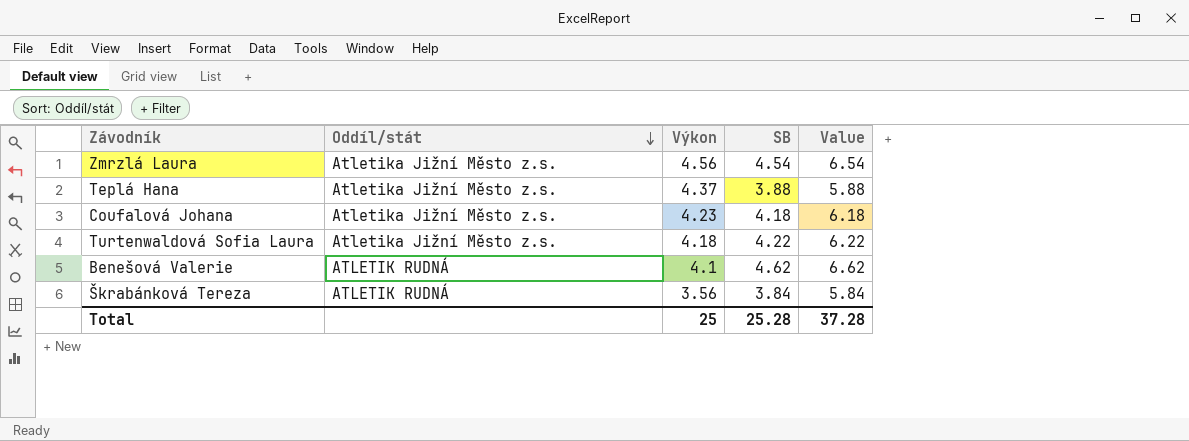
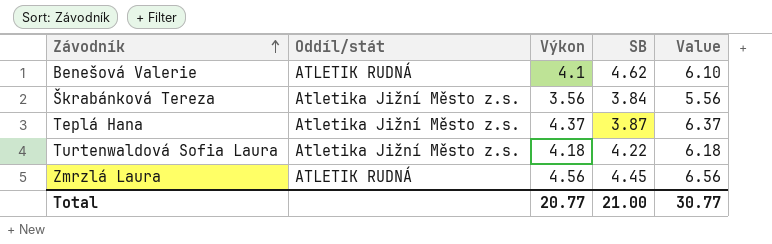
row order: Oddíl/stát descending -> Závodník ascending
column Value | formula: [SB] + 2 -> [Výkon] + 2
row Coufalová Johana: Atletika Jižní Město z.s. | 4.23 | 4.18 | 6.18 -> none
Škrabánková Tereza | Oddíl/stát: ATLETIK RUDNÁ -> Atletika Jižní Město z.s.
Teplá Hana | SB: 3.88 -> 3.87
Zmrzlá Laura | Oddíl/stát: Atletika Jižní Město z.s. -> ATLETIK RUDNÁ
Zmrzlá Laura | SB: 4.54 -> 4.45
Total | Výkon: 25 -> 20.77
Total | SB: 25.28 -> 21.00
Total | Value: 37.28 -> 30.77

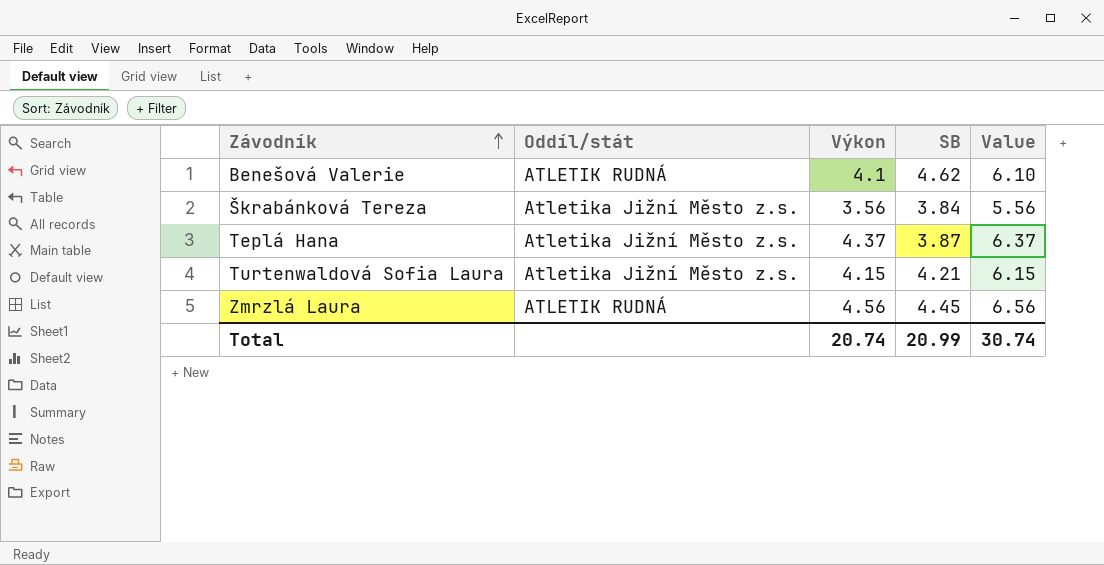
Turtenwaldová Sofia Laura | Výkon: 4.18 -> 4.15
Turtenwaldová Sofia Laura | SB: 4.22 -> 4.21
Turtenwaldová Sofia Laura | Value: 6.18 -> 6.15
Total | Výkon: 20.77 -> 20.74
Total | SB: 21.00 -> 20.99
Total | Value: 30.77 -> 30.74

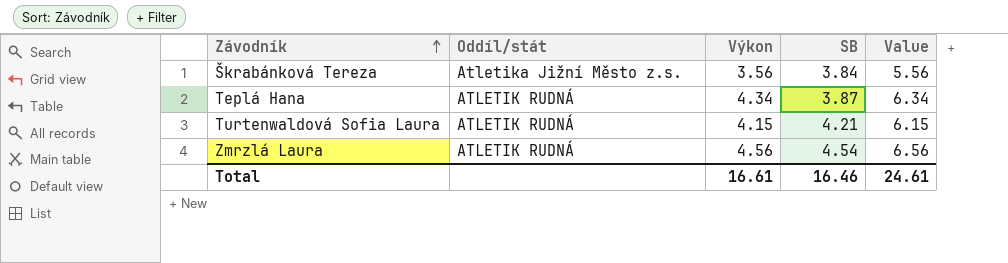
row Benešová Valerie: ATLETIK RUDNÁ | 4.1 | 4.62 | 6.10 -> none
Teplá Hana | Oddíl/stát: Atletika Jižní Město z.s. -> ATLETIK RUDNÁ
Teplá Hana | Výkon: 4.37 -> 4.34
Teplá Hana | Value: 6.37 -> 6.34
Turtenwaldová Sofia Laura | Oddíl/stát: Atletika Jižní Město z.s. -> ATLETIK RUDNÁ
Zmrzlá Laura | SB: 4.45 -> 4.54
Total | Výkon: 20.74 -> 16.61
Total | SB: 20.99 -> 16.46
Total | Value: 30.74 -> 24.61

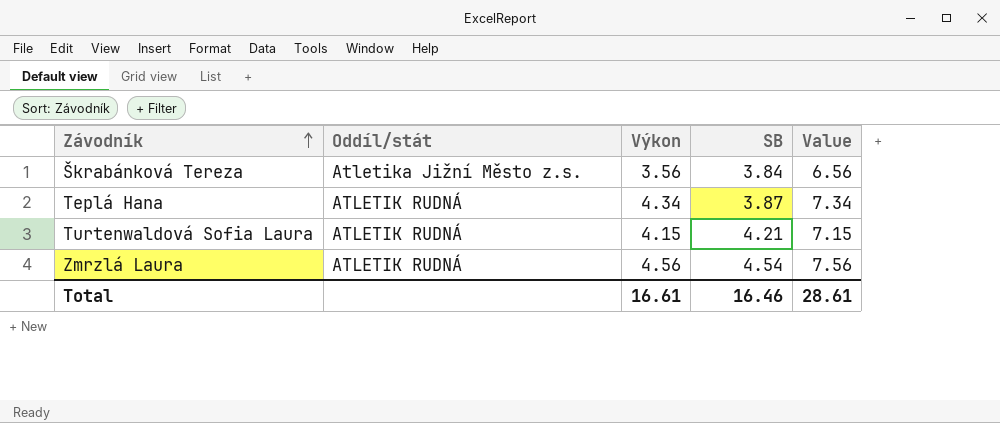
column Value | formula: [Výkon] + 2 -> [Výkon] + 3
Total | Value: 24.61 -> 28.61

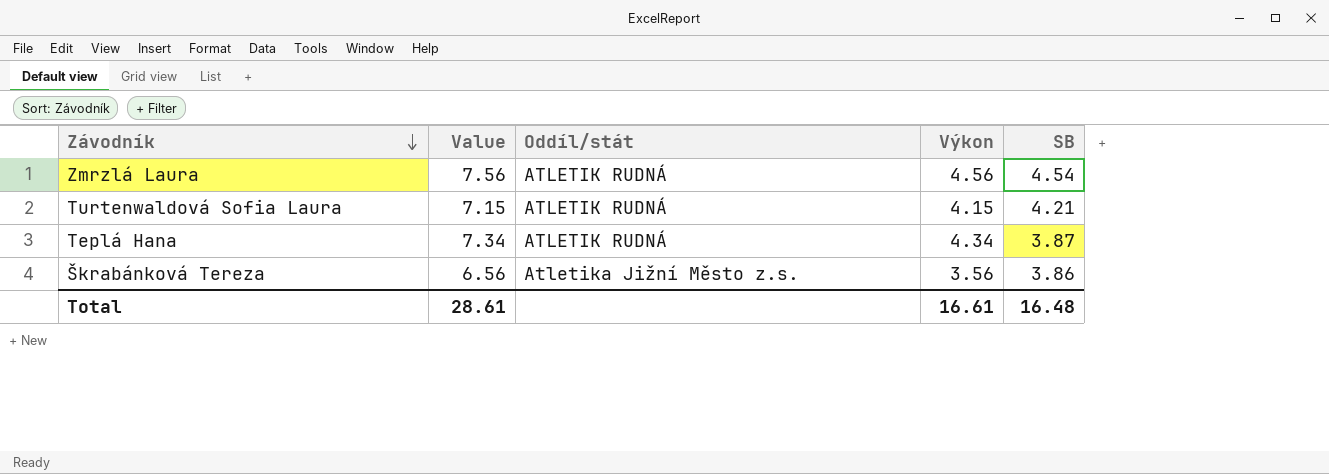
row order: Závodník ascending -> Závodník descending
column Value | position: 5 -> 2
Škrabánková Tereza | SB: 3.84 -> 3.86
Total | SB: 16.46 -> 16.48

